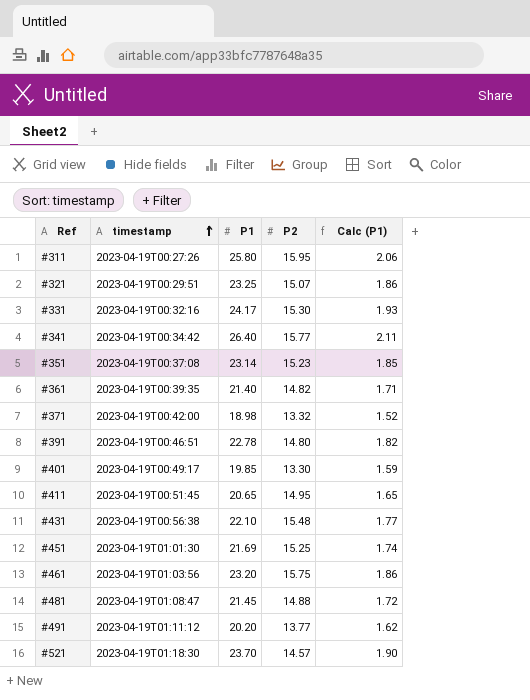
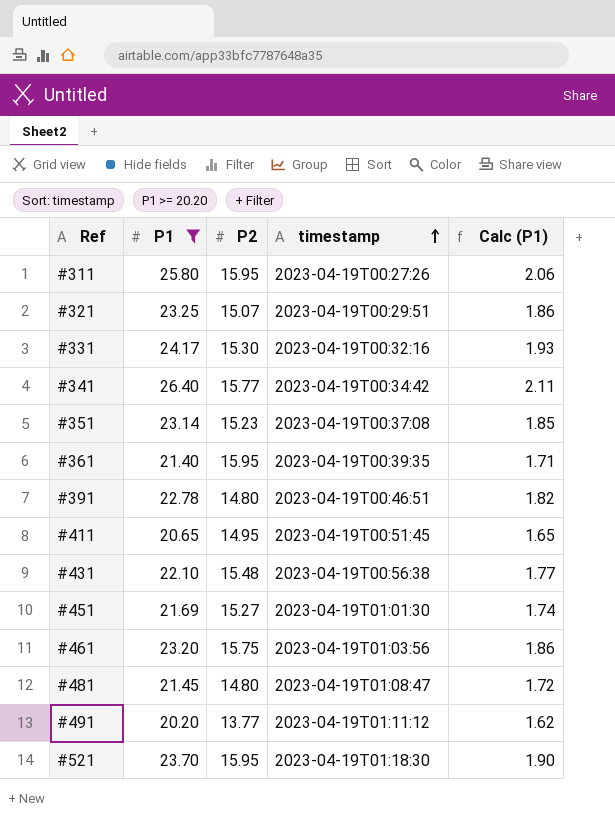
filter: none -> P1 >= 20.20
column timestamp | position: 2 -> 4
#361 | P2: 14.82 -> 15.95
#451 | P2: 15.25 -> 15.27
#481 | P2: 14.88 -> 14.80
#521 | P2: 14.57 -> 15.95

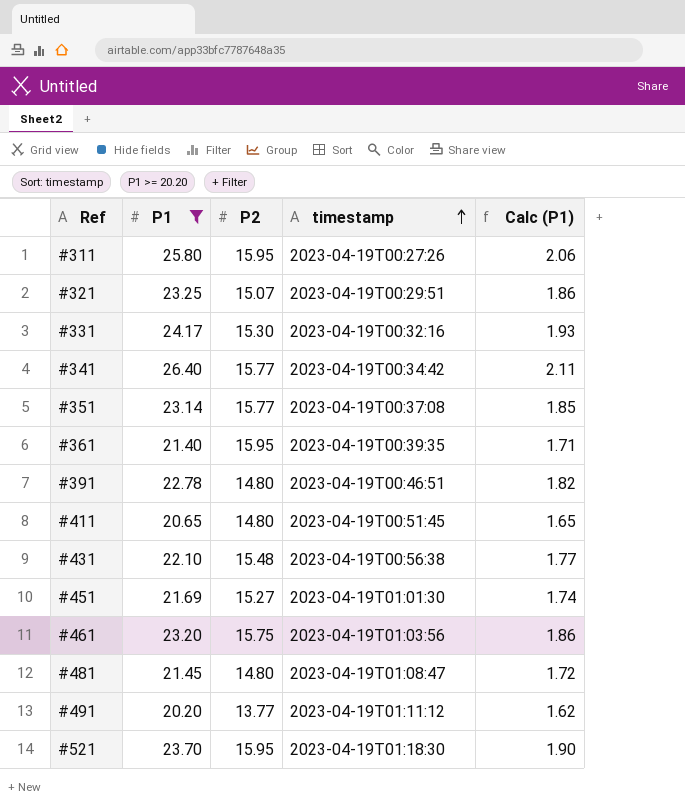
#351 | P2: 15.23 -> 15.77
#411 | P2: 14.95 -> 14.80

